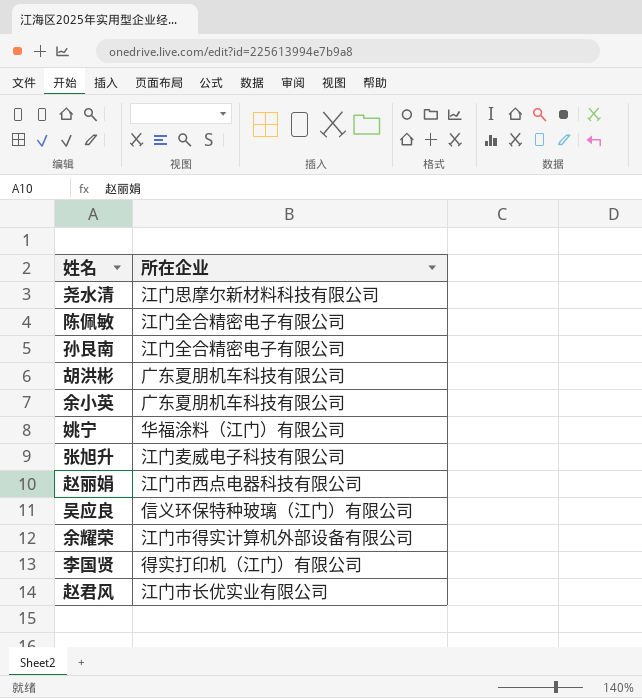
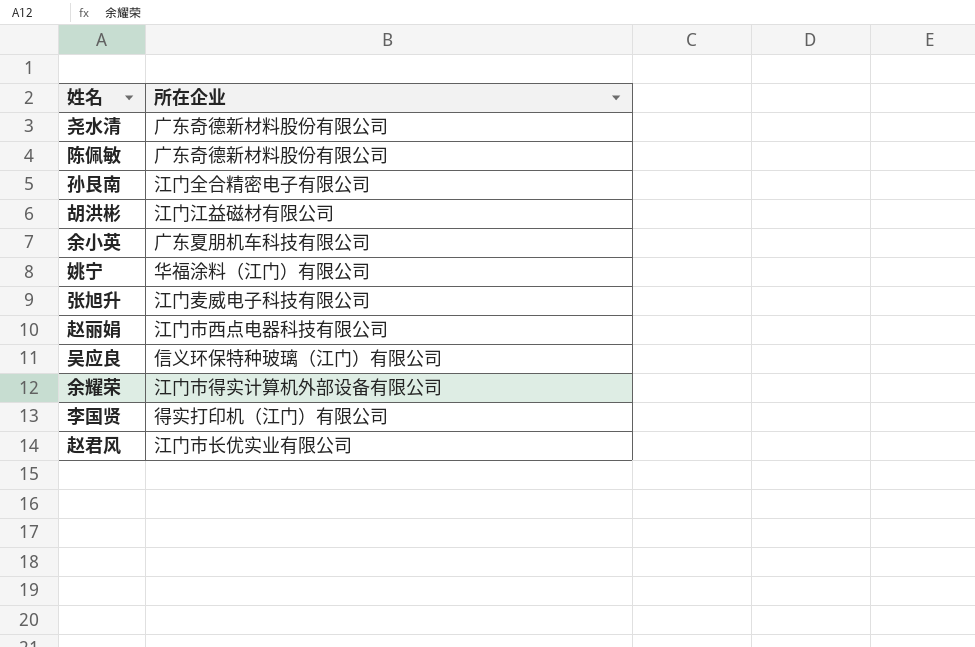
尧水清 | 所在企业: 江门思摩尔新材料科技有限公司 -> 广东奇德新材料股份有限公司
陈佩敏 | 所在企业: 江门全合精密电子有限公司 -> 广东奇德新材料股份有限公司
胡洪彬 | 所在企业: 广东夏朋机车科技有限公司 -> 江门江益磁材有限公司

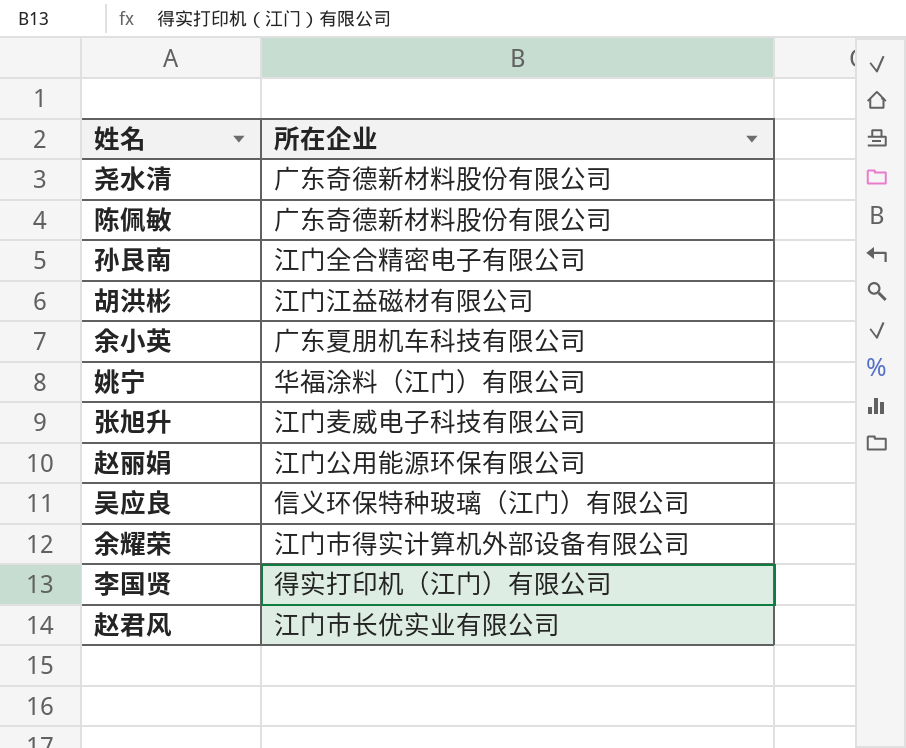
赵丽娟 | 所在企业: 江门市西点电器科技有限公司 -> 江门公用能源环保有限公司

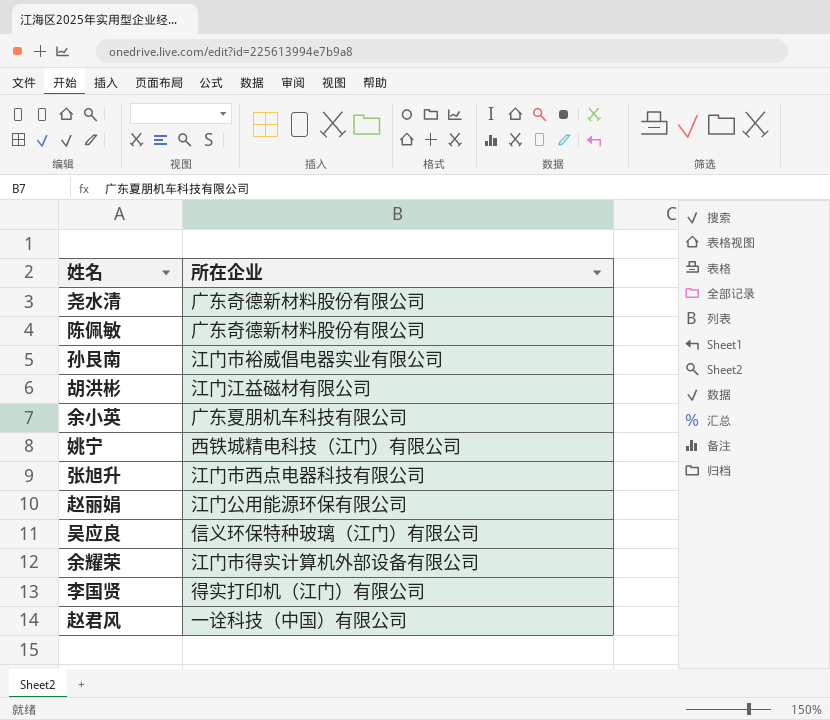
孙艮南 | 所在企业: 江门全合精密电子有限公司 -> 江门市裕威倡电器实业有限公司
姚宁 | 所在企业: 华福涂料（江门）有限公司 -> 西铁城精电科技（江门）有限公司
张旭升 | 所在企业: 江门麦威电子科技有限公司 -> 江门市西点电器科技有限公司
赵君风 | 所在企业: 江门市长优实业有限公司 -> 一诠科技（中国）有限公司

